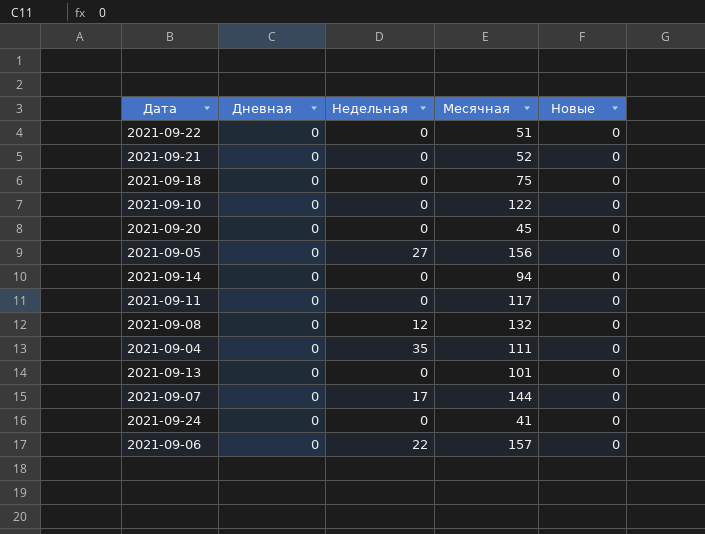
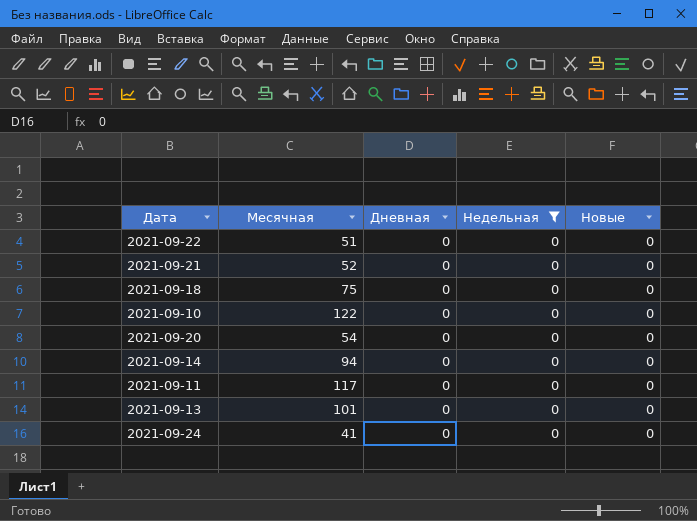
filter: none -> Недельная = 0
column Месячная | position: 4 -> 2
2021-09-20 | Месячная: 45 -> 54

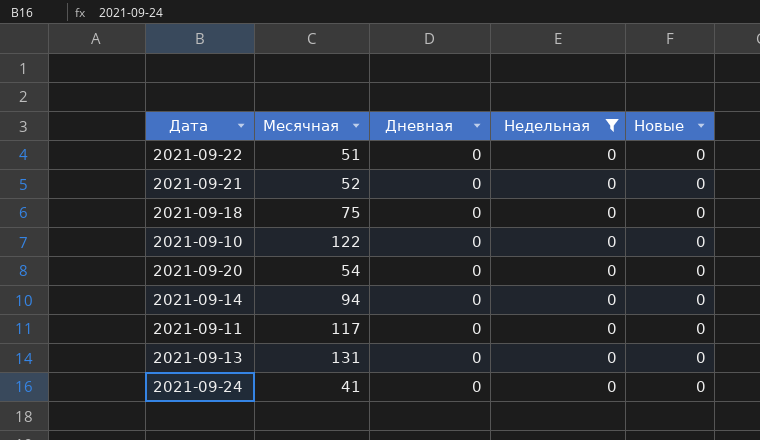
2021-09-13 | Месячная: 101 -> 131

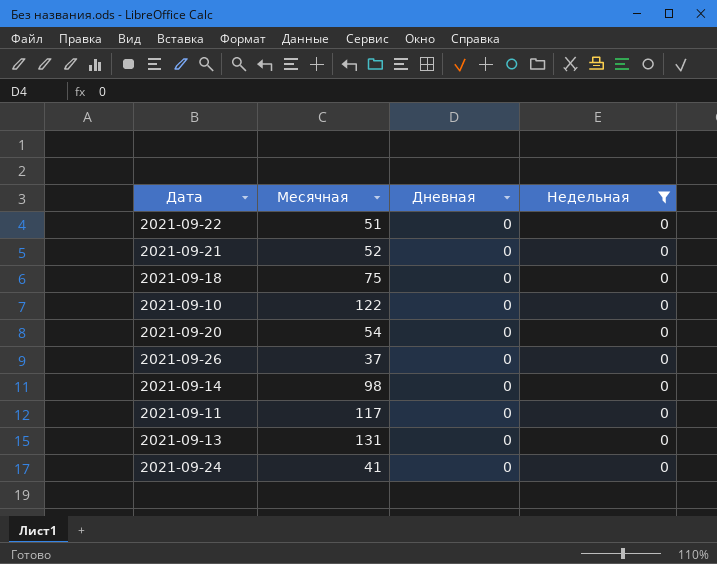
column Новые | position: 5 -> none
row 2021-09-26: none -> 37 | 0 | 0
2021-09-14 | Месячная: 94 -> 98

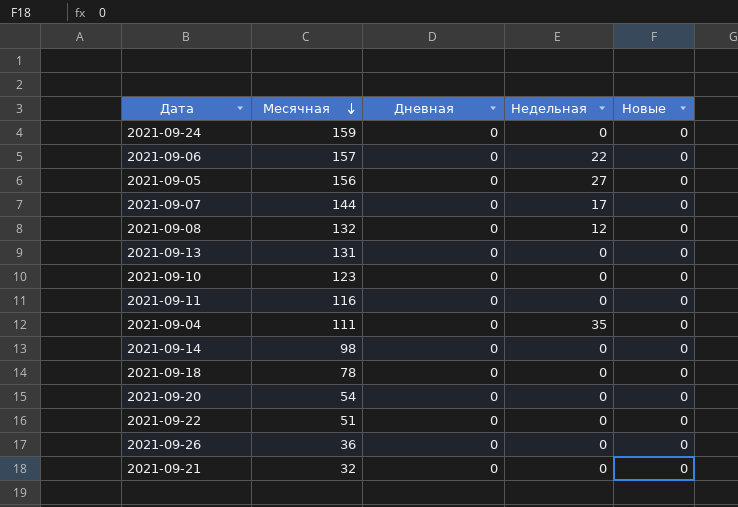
filter: Недельная = 0 -> none
row order: none -> Месячная descending
column Новые | position: none -> 5
2021-09-24 | Месячная: 41 -> 159
2021-09-10 | Месячная: 122 -> 123
2021-09-11 | Месячная: 117 -> 116
2021-09-18 | Месячная: 75 -> 78
2021-09-26 | Месячная: 37 -> 36
2021-09-21 | Месячная: 52 -> 32

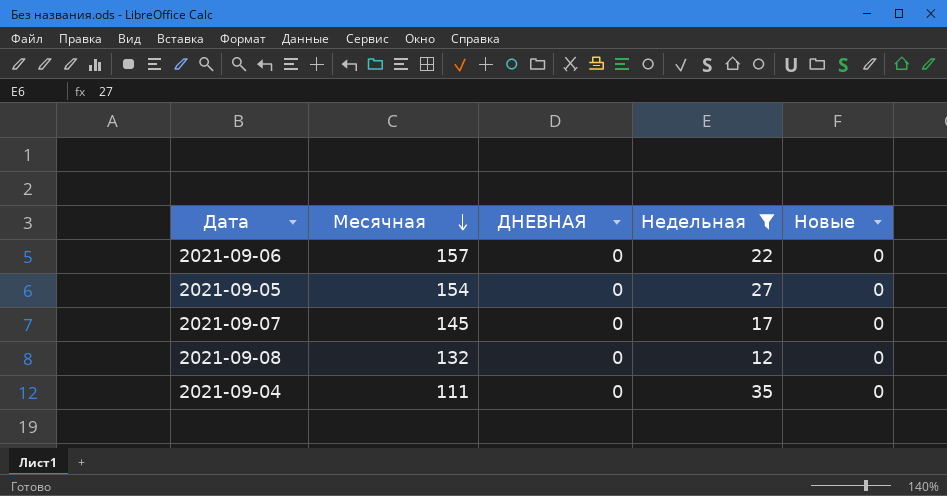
filter: none -> Недельная != 0
column name: Дневная -> ДНЕВНАЯ
2021-09-05 | Месячная: 156 -> 154
2021-09-07 | Месячная: 144 -> 145

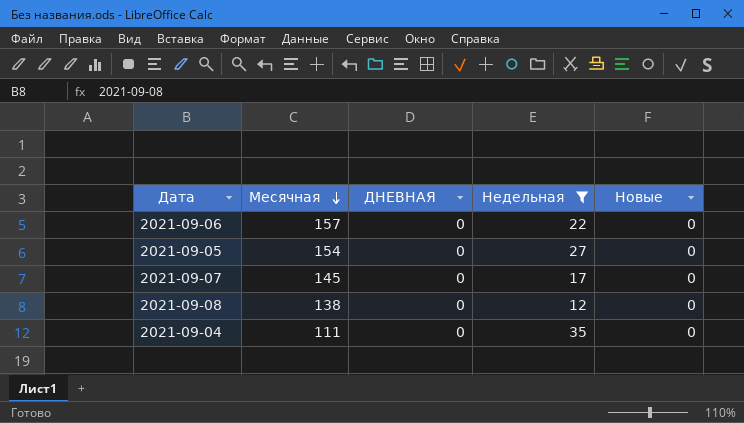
2021-09-08 | Месячная: 132 -> 138

